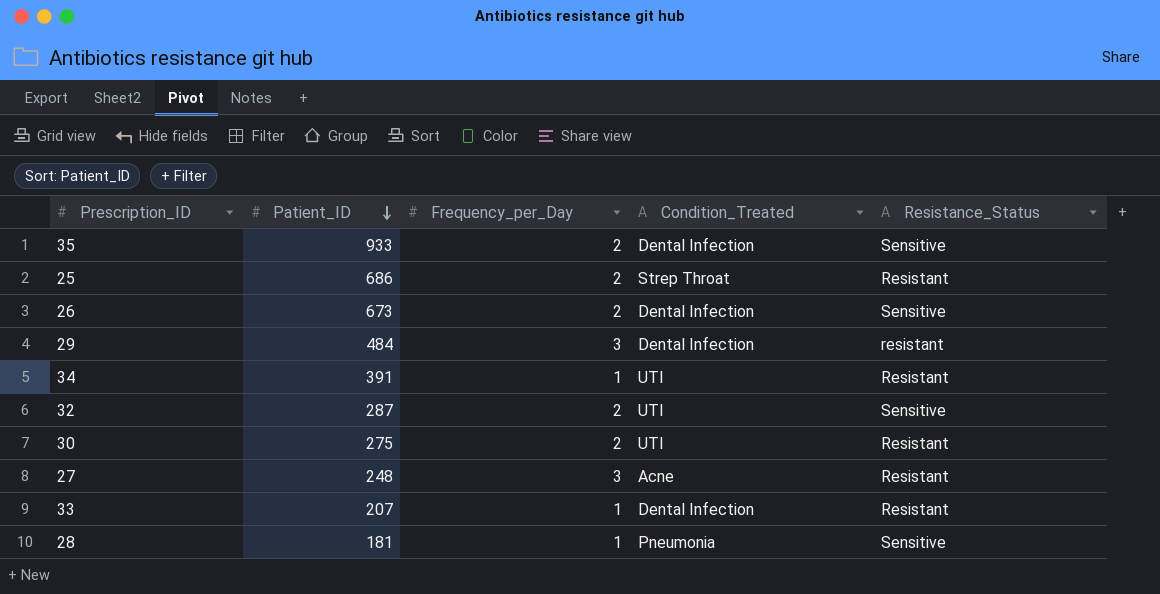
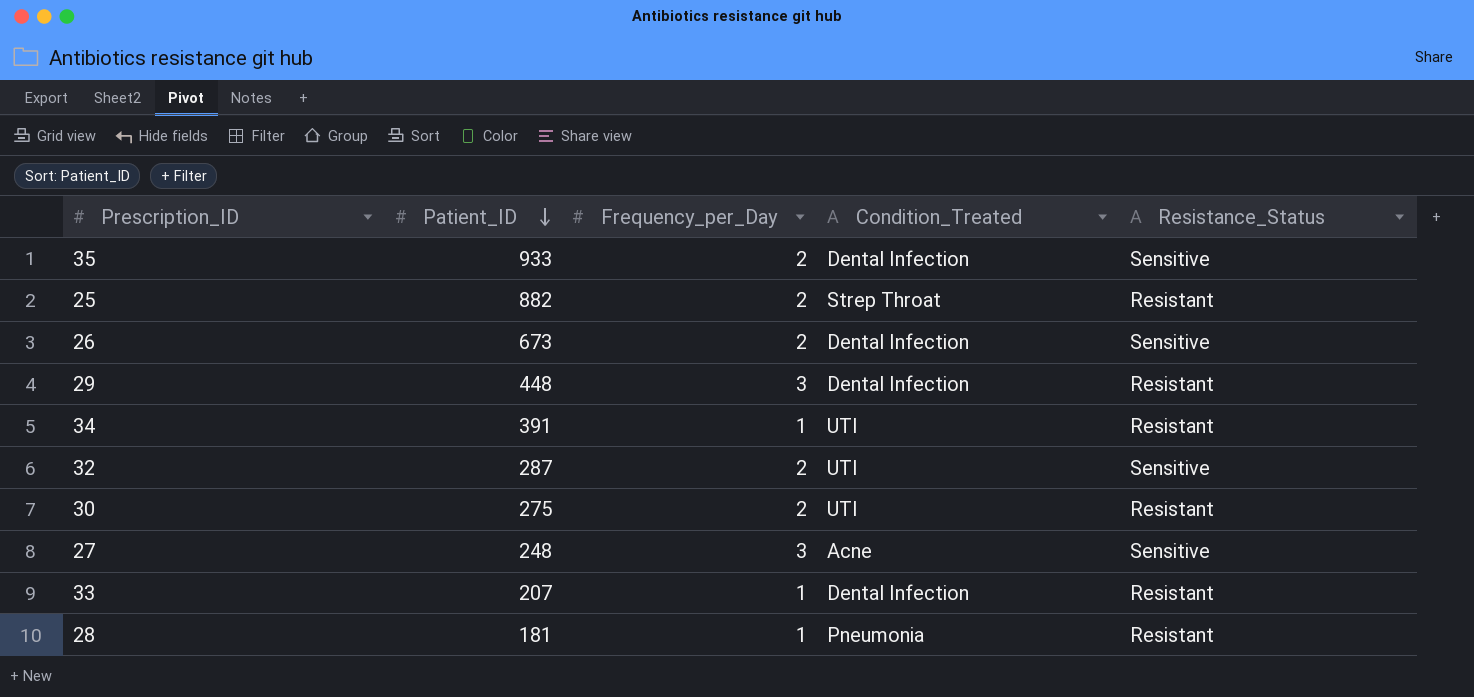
25 | Patient_ID: 686 -> 882
29 | Patient_ID: 484 -> 448
29 | Resistance_Status: resistant -> Resistant
27 | Resistance_Status: Resistant -> Sensitive
28 | Resistance_Status: Sensitive -> Resistant

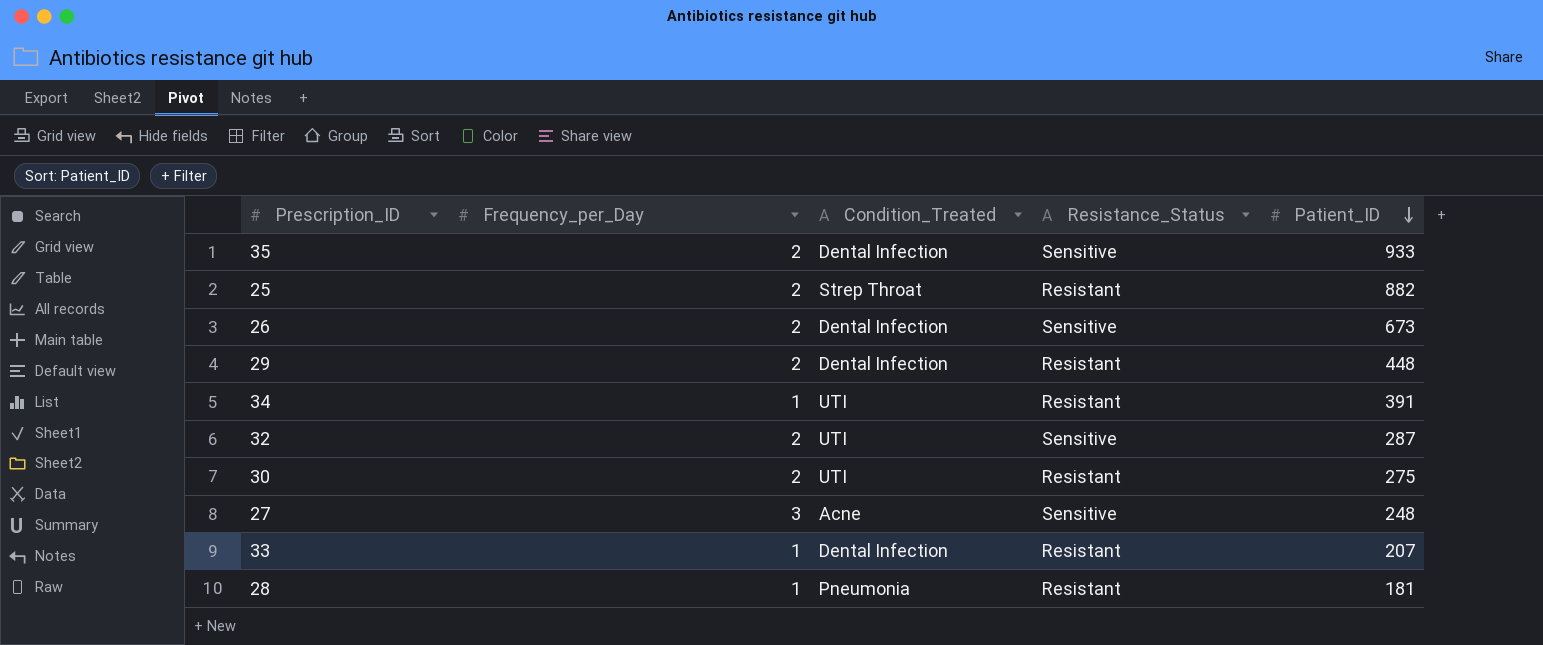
column Patient_ID | position: 2 -> 5
29 | Frequency_per_Day: 3 -> 2

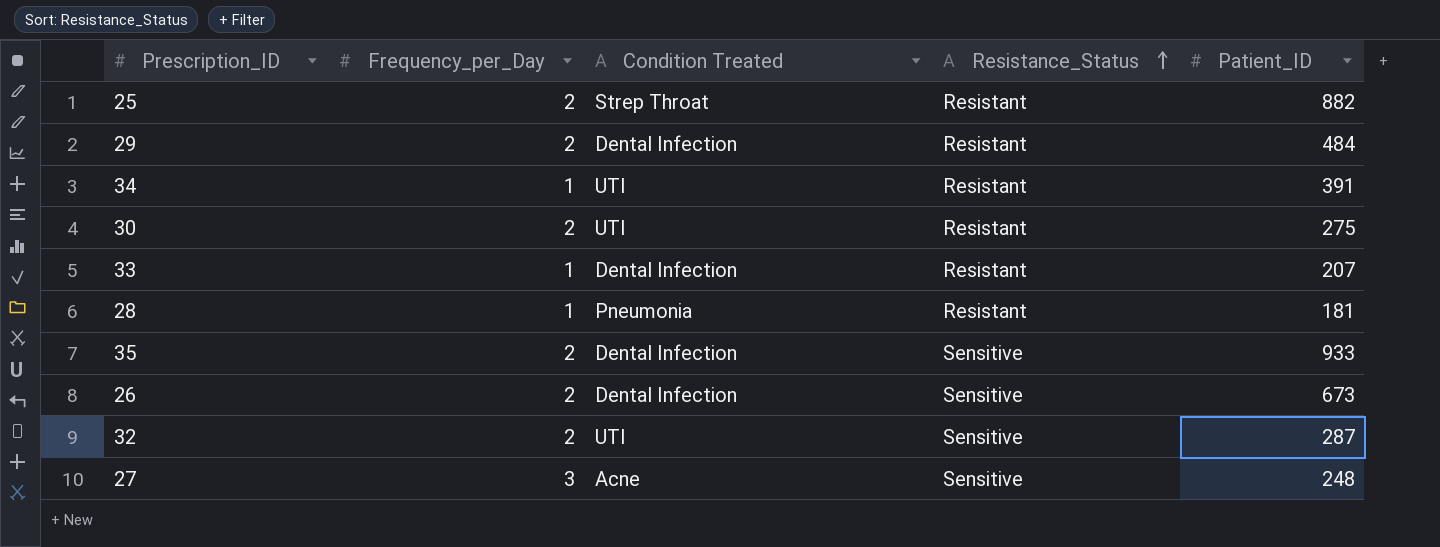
row order: Patient_ID descending -> Resistance_Status ascending
column name: Condition_Treated -> Condition Treated
29 | Patient_ID: 448 -> 484

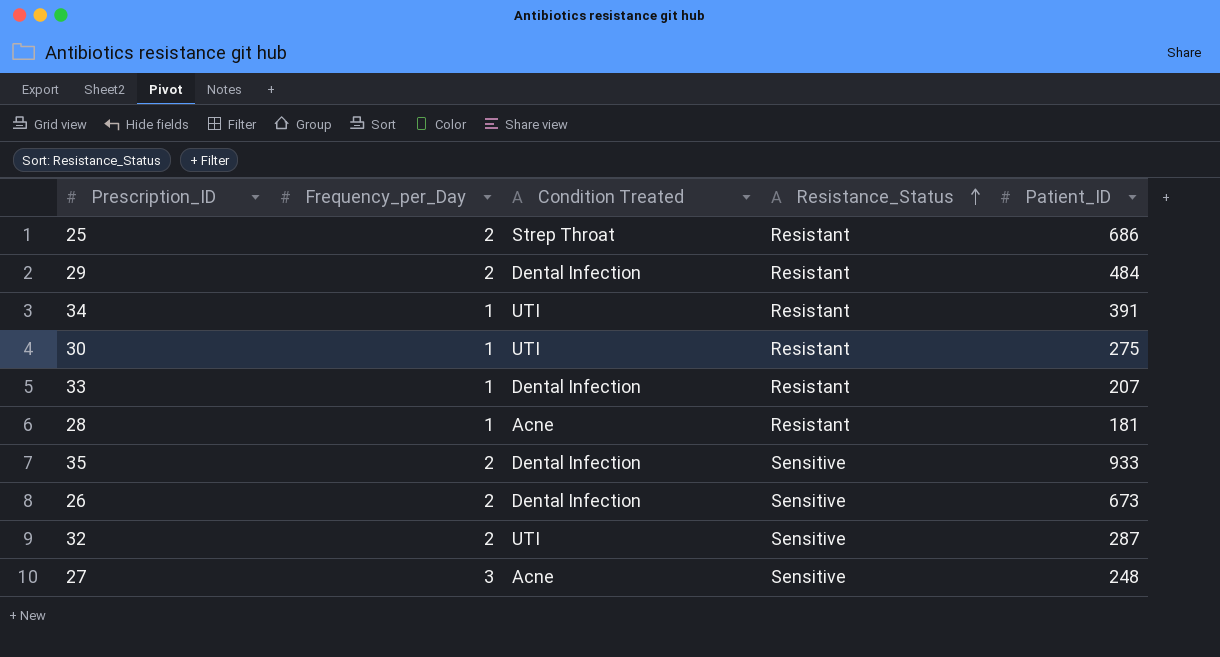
25 | Patient_ID: 882 -> 686
30 | Frequency_per_Day: 2 -> 1
28 | Condition Treated: Pneumonia -> Acne

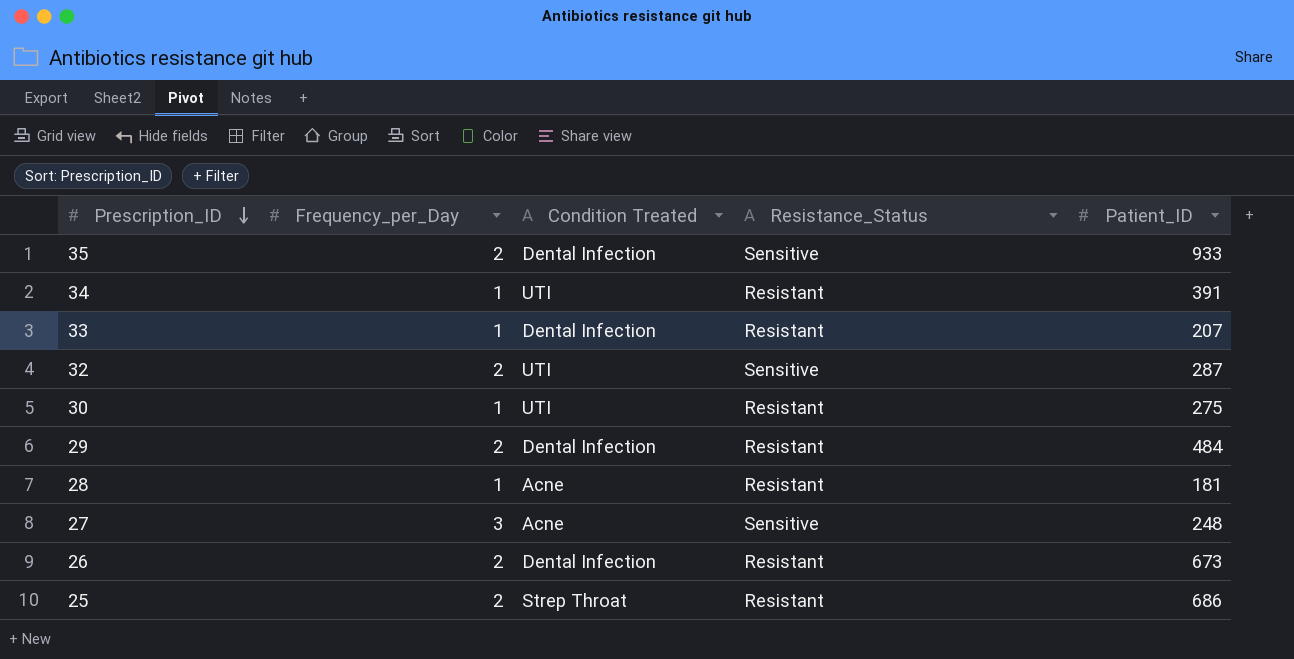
row order: Resistance_Status ascending -> Prescription_ID descending
26 | Resistance_Status: Sensitive -> Resistant

